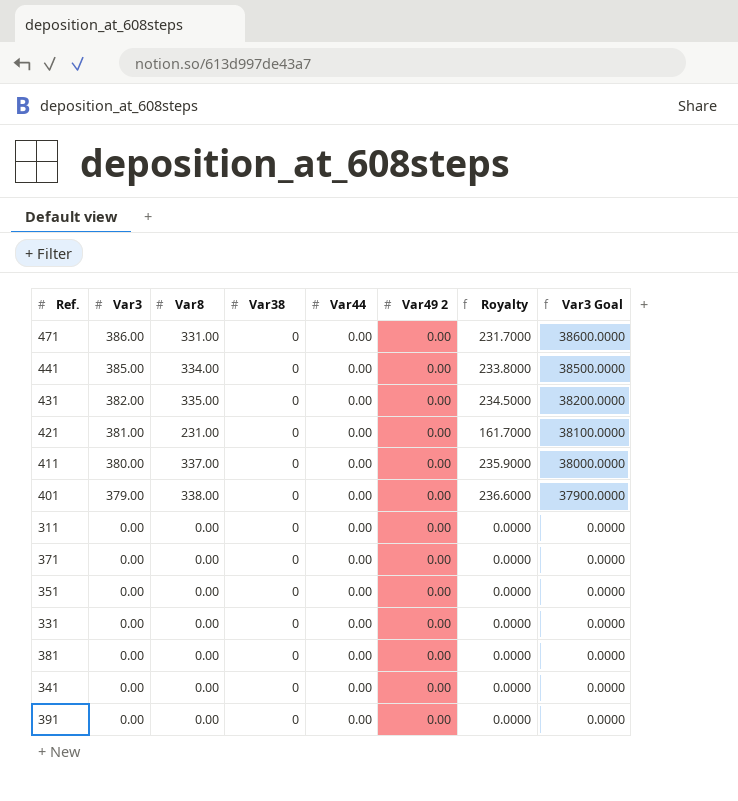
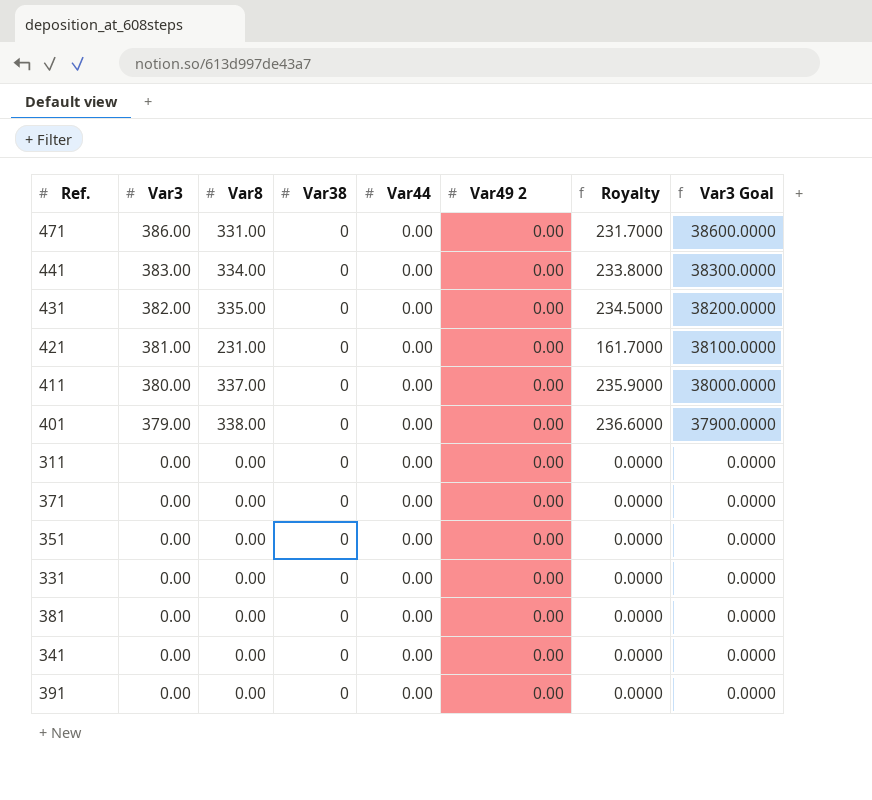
441 | Var3: 385.00 -> 383.00
441 | Var3 Goal: 38500.0000 -> 38300.0000

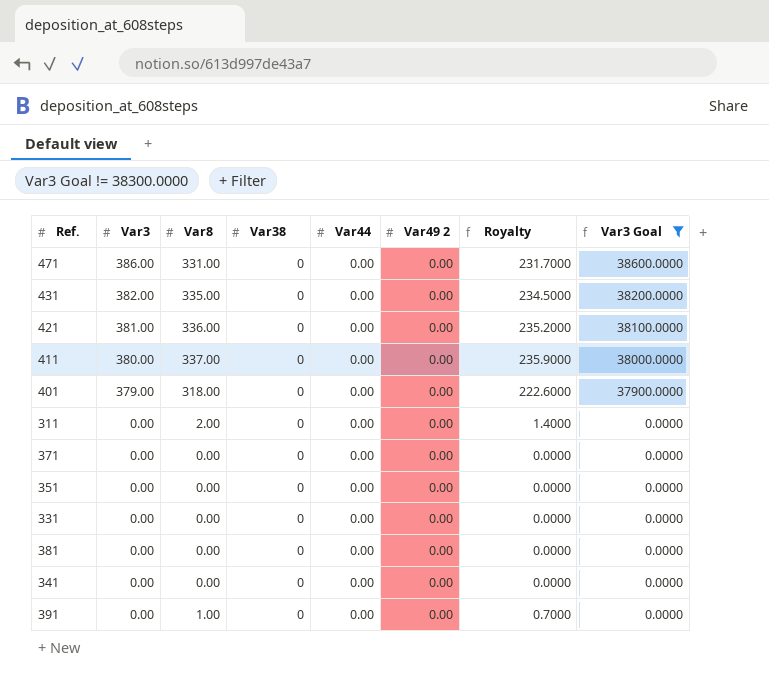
filter: none -> Var3 Goal != 38300.0000
421 | Var8: 231.00 -> 336.00
421 | Royalty: 161.7000 -> 235.2000
401 | Var8: 338.00 -> 318.00
401 | Royalty: 236.6000 -> 222.6000
311 | Var8: 0.00 -> 2.00
311 | Royalty: 0.0000 -> 1.4000
391 | Var8: 0.00 -> 1.00
391 | Royalty: 0.0000 -> 0.7000

